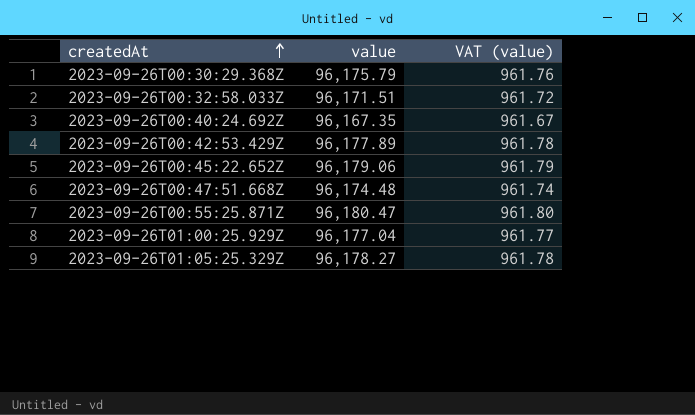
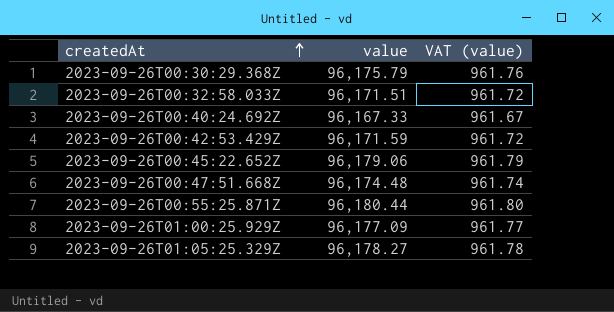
2023-09-26T00:40:24.692Z | value: 96,167.35 -> 96,167.33
2023-09-26T00:42:53.429Z | value: 96,177.89 -> 96,171.59
2023-09-26T00:42:53.429Z | VAT (value): 961.78 -> 961.72
2023-09-26T00:55:25.871Z | value: 96,180.47 -> 96,180.44
2023-09-26T01:00:25.929Z | value: 96,177.04 -> 96,177.09

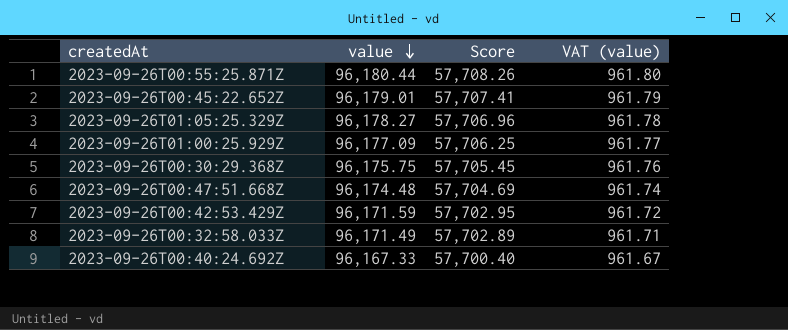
row order: createdAt ascending -> value descending
column Score | formula: none -> [value] * 0.6
2023-09-26T00:45:22.652Z | value: 96,179.06 -> 96,179.01
2023-09-26T00:30:29.368Z | value: 96,175.79 -> 96,175.75
2023-09-26T00:32:58.033Z | value: 96,171.51 -> 96,171.49
2023-09-26T00:32:58.033Z | VAT (value): 961.72 -> 961.71

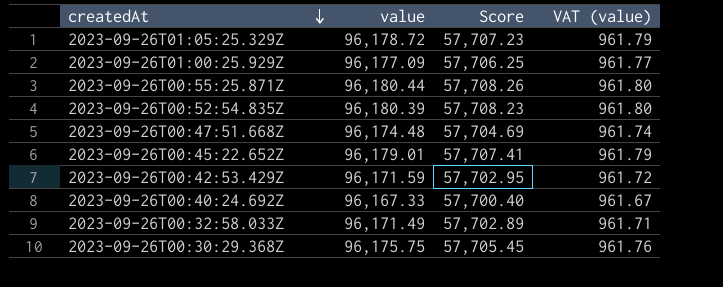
row order: value descending -> createdAt descending
2023-09-26T01:05:25.329Z | value: 96,178.27 -> 96,178.72
2023-09-26T01:05:25.329Z | Score: 57,706.96 -> 57,707.23
2023-09-26T01:05:25.329Z | VAT (value): 961.78 -> 961.79
row 2023-09-26T00:52:54.835Z: none -> 96,180.39 | 57,708.23 | 961.80

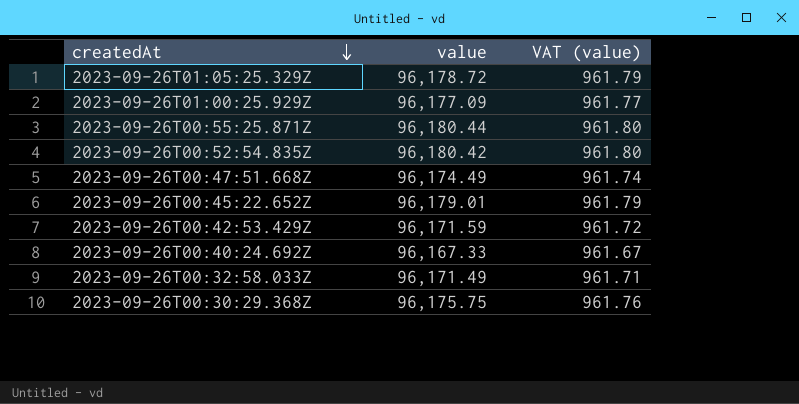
column Score | formula: [value] * 0.6 -> none
2023-09-26T00:52:54.835Z | value: 96,180.39 -> 96,180.42
2023-09-26T00:47:51.668Z | value: 96,174.48 -> 96,174.49

